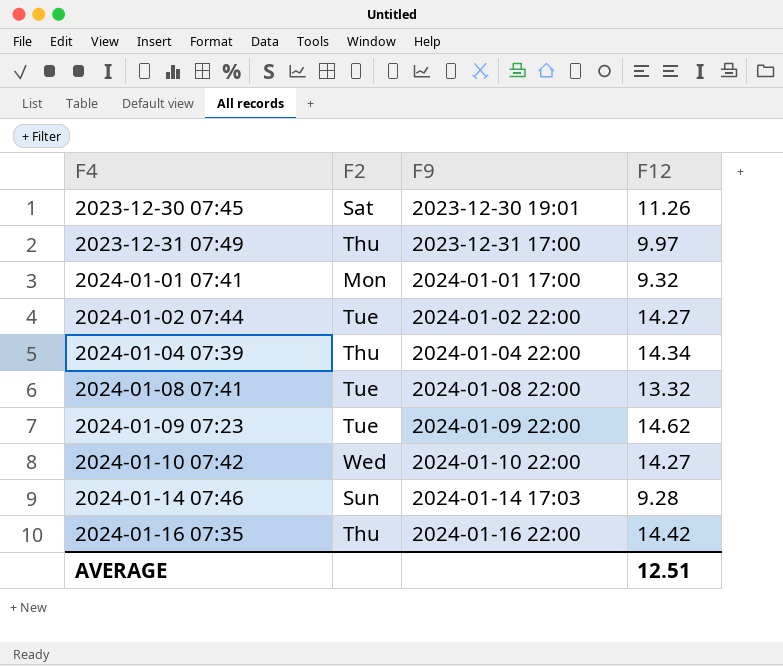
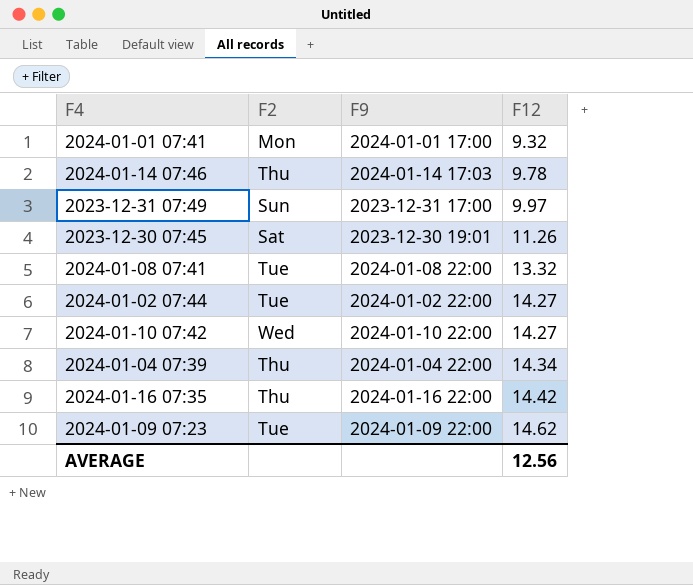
row order: F4 ascending -> F12 ascending
2024-01-14 07:46 | F2: Sun -> Thu
2024-01-14 07:46 | F12: 9.28 -> 9.78
2023-12-31 07:49 | F2: Thu -> Sun
AVERAGE | F12: 12.51 -> 12.56

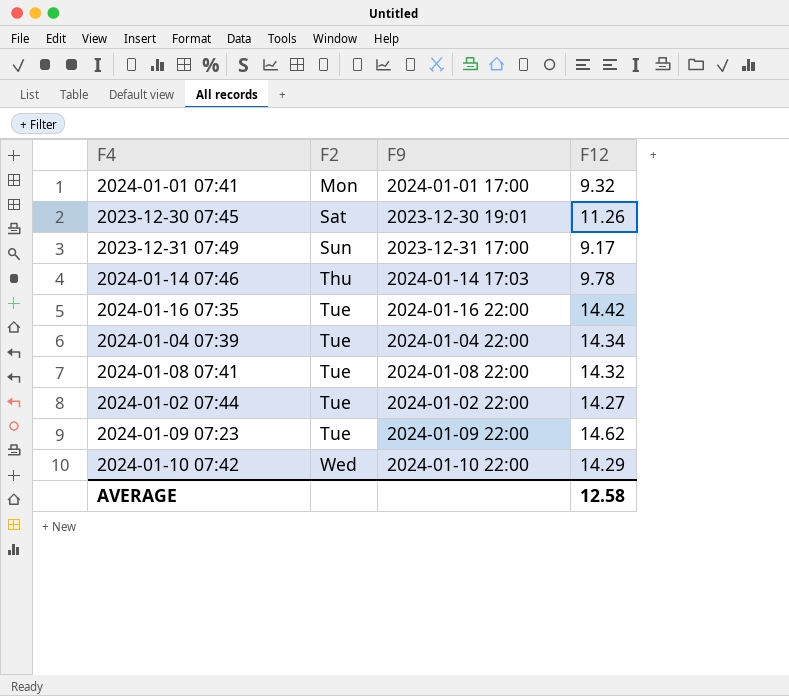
row order: F12 ascending -> F2 ascending
2023-12-31 07:49 | F12: 9.97 -> 9.17
2024-01-16 07:35 | F2: Thu -> Tue
2024-01-04 07:39 | F2: Thu -> Tue
2024-01-08 07:41 | F12: 13.32 -> 14.32
2024-01-10 07:42 | F12: 14.27 -> 14.29
AVERAGE | F12: 12.56 -> 12.58

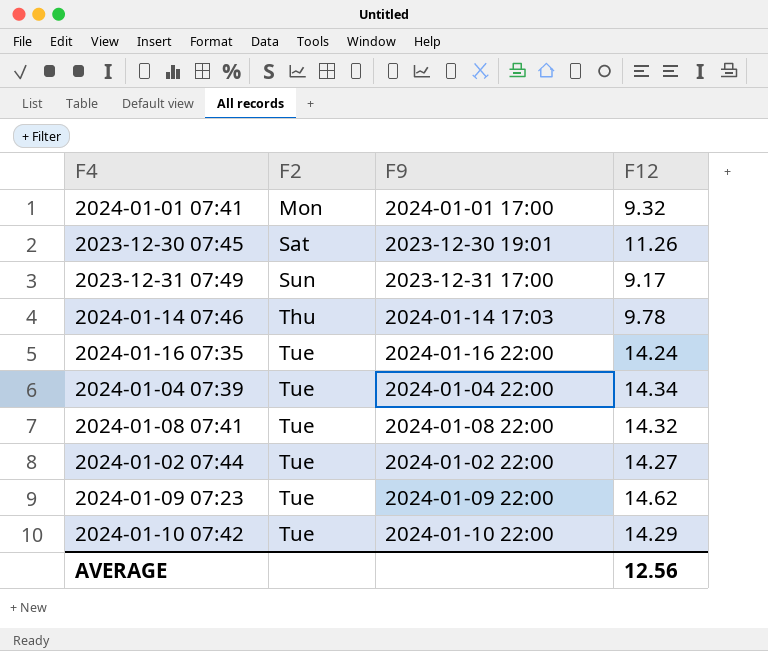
2024-01-16 07:35 | F12: 14.42 -> 14.24
2024-01-10 07:42 | F2: Wed -> Tue
AVERAGE | F12: 12.58 -> 12.56

